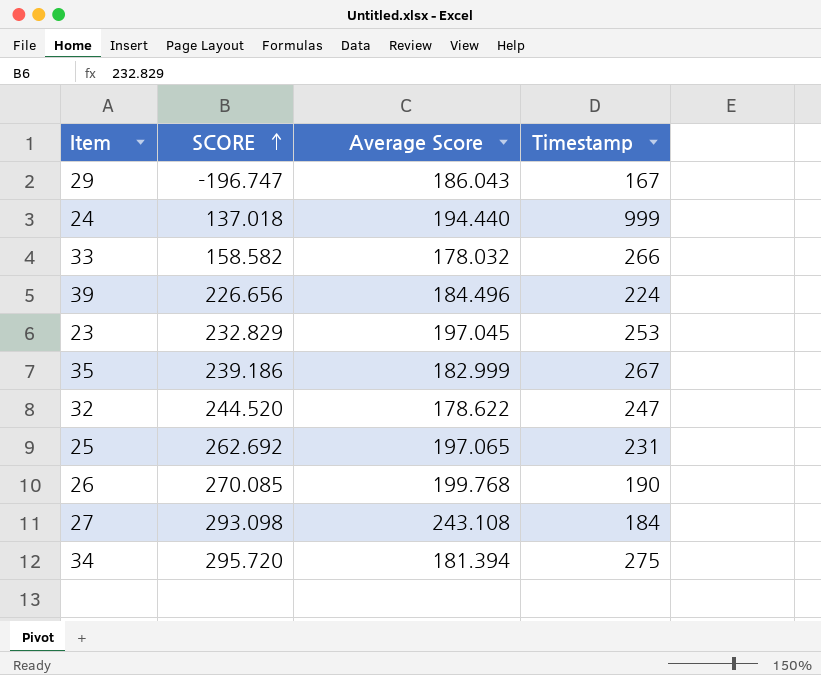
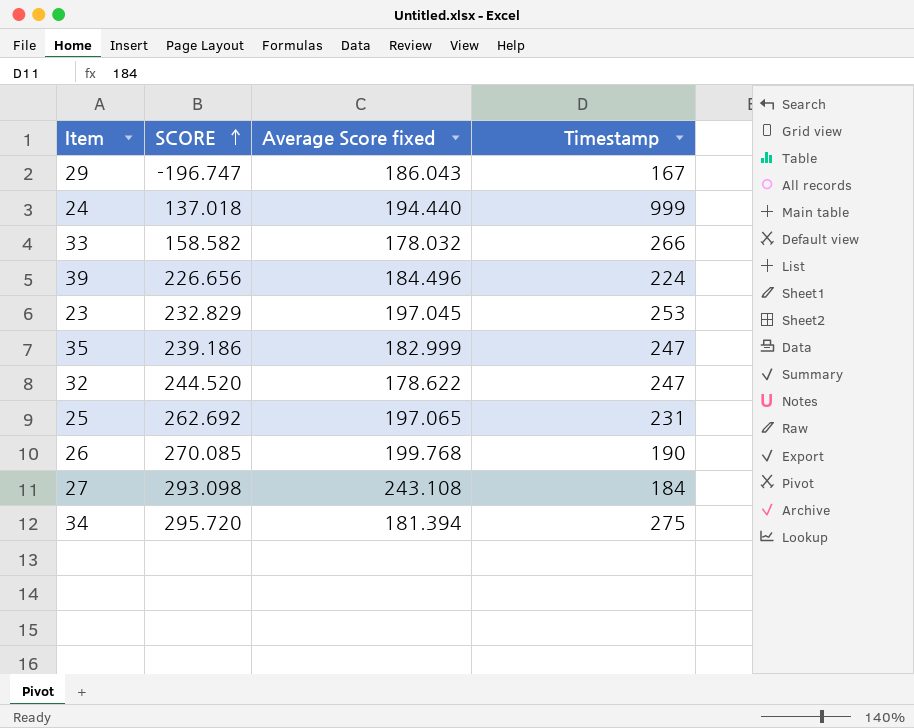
column name: Average Score -> Average Score fixed
35 | Timestamp: 267 -> 247

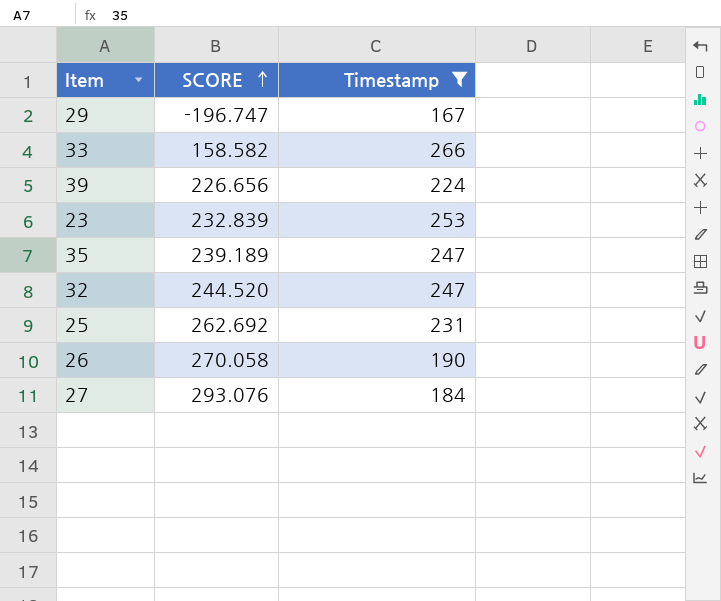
filter: none -> Timestamp <= 266
column Average Score fixed | position: 3 -> none
23 | SCORE: 232.829 -> 232.839
35 | SCORE: 239.186 -> 239.189
26 | SCORE: 270.085 -> 270.058
27 | SCORE: 293.098 -> 293.076

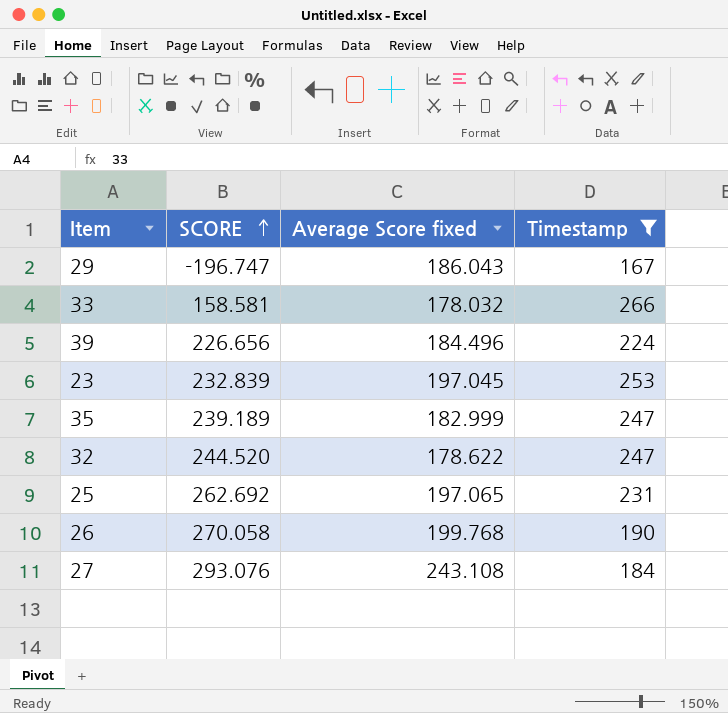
column Average Score fixed | position: none -> 3
33 | SCORE: 158.582 -> 158.581

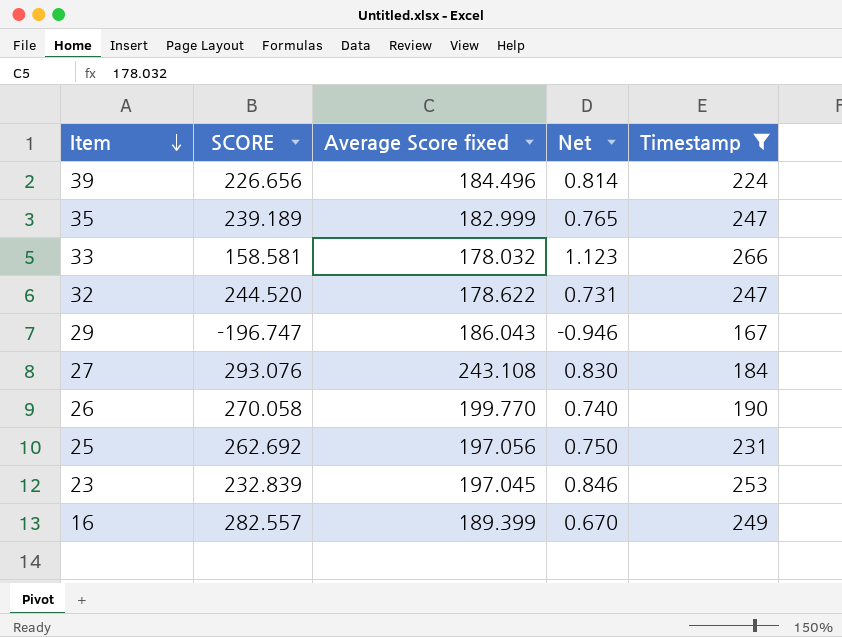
row order: SCORE ascending -> Item descending
column Net | formula: none -> [Average Score fixed] / [SCORE]
26 | Average Score fixed: 199.768 -> 199.770
25 | Average Score fixed: 197.065 -> 197.056
row 16: none -> 282.557 | 189.399 | 0.670 | 249

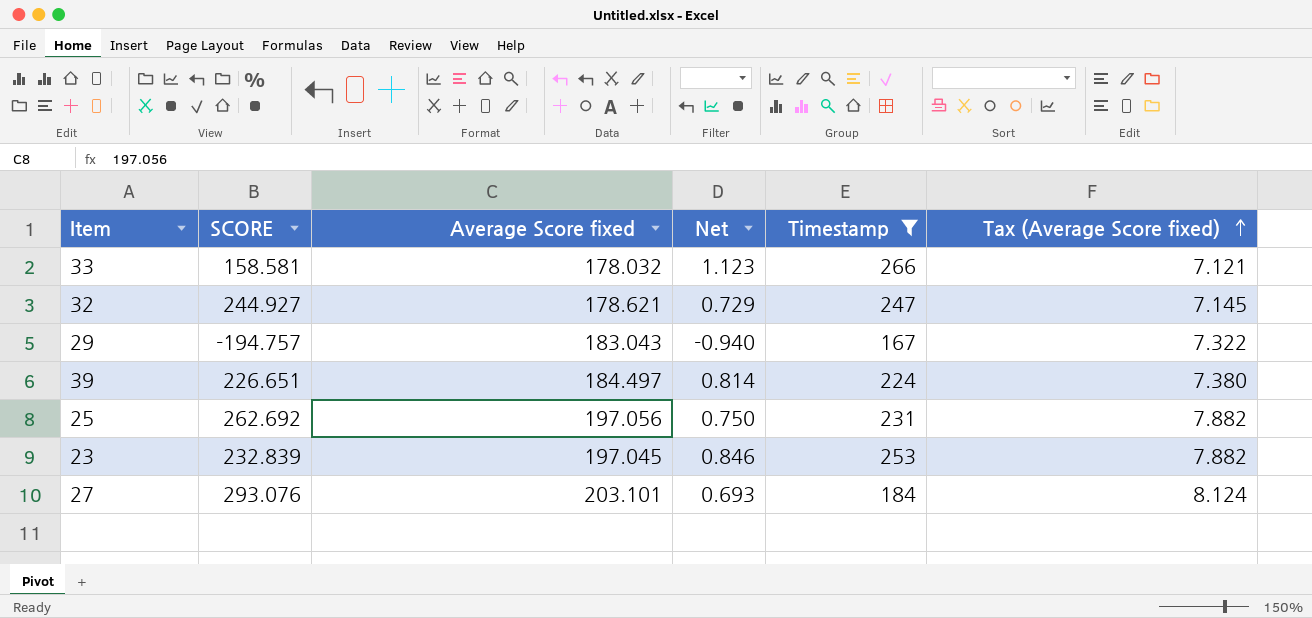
row order: Item descending -> Tax (Average Score fixed) ascending
column Tax (Average Score fixed) | formula: none -> [Average Score fixed] * 0.04
row 35: 239.189 | 182.999 | 0.765 | 247 -> none
row 26: 270.058 | 199.770 | 0.740 | 190 -> none
row 16: 282.557 | 189.399 | 0.670 | 249 -> none
32 | SCORE: 244.520 -> 244.927
32 | Average Score fixed: 178.622 -> 178.621
32 | Net: 0.731 -> 0.729
29 | SCORE: -196.747 -> -194.757
29 | Average Score fixed: 186.043 -> 183.043
29 | Net: -0.946 -> -0.940
39 | SCORE: 226.656 -> 226.651
39 | Average Score fixed: 184.496 -> 184.497
27 | Average Score fixed: 243.108 -> 203.101
27 | Net: 0.830 -> 0.693

